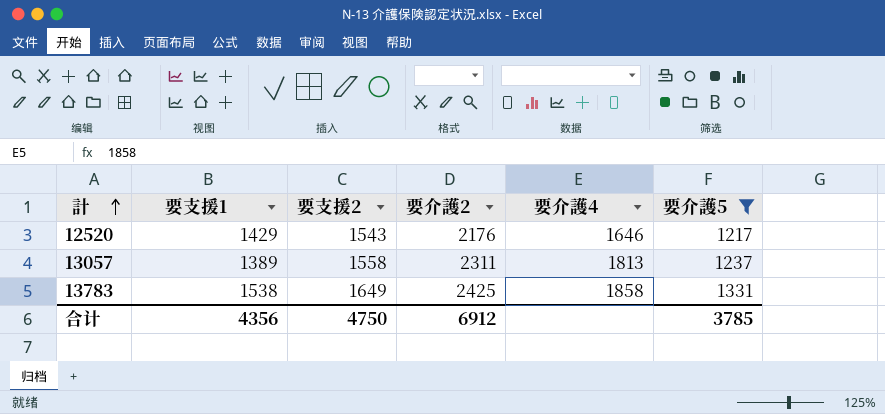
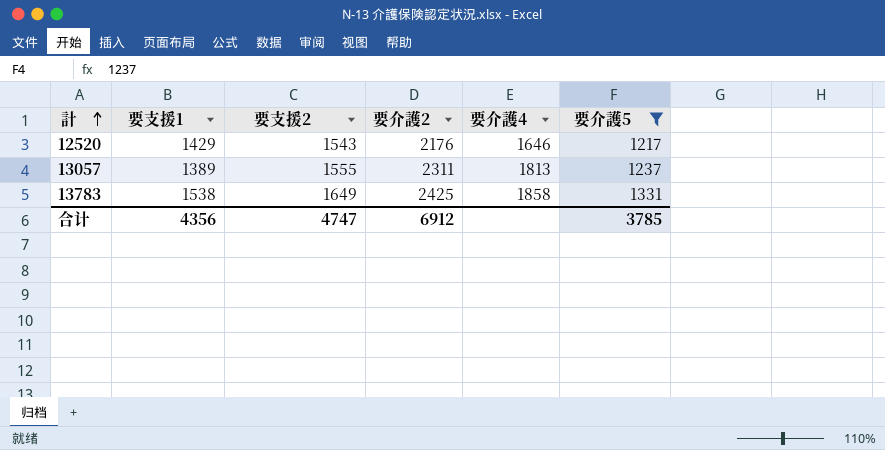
13057 | 要支援2: 1558 -> 1555
合计 | 要支援2: 4750 -> 4747

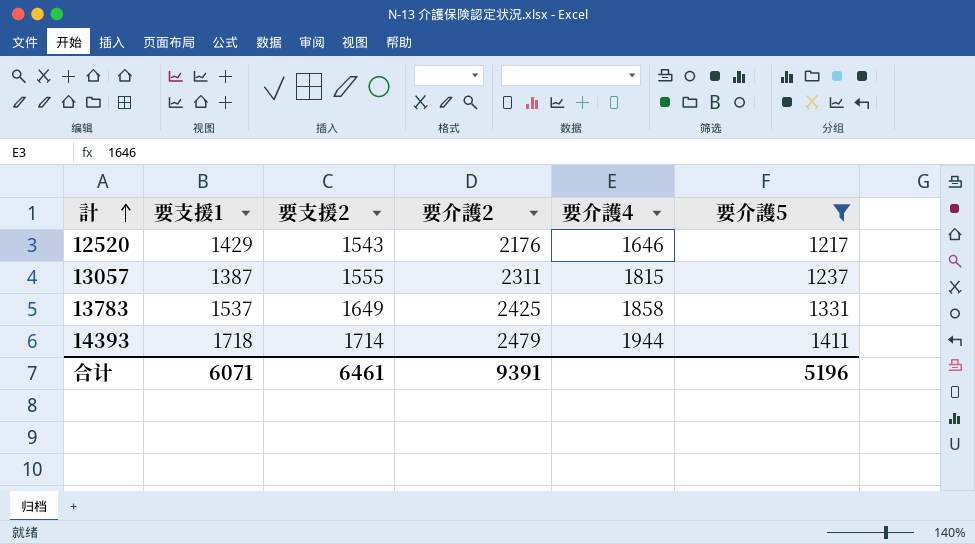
13057 | 要支援1: 1389 -> 1387
13057 | 要介護4: 1813 -> 1815
13783 | 要支援1: 1538 -> 1537
row 14393: none -> 1718 | 1714 | 2479 | 1944 | 1411
合计 | 要支援1: 4356 -> 6071
合计 | 要支援2: 4747 -> 6461
合计 | 要介護2: 6912 -> 9391
合计 | 要介護5: 3785 -> 5196

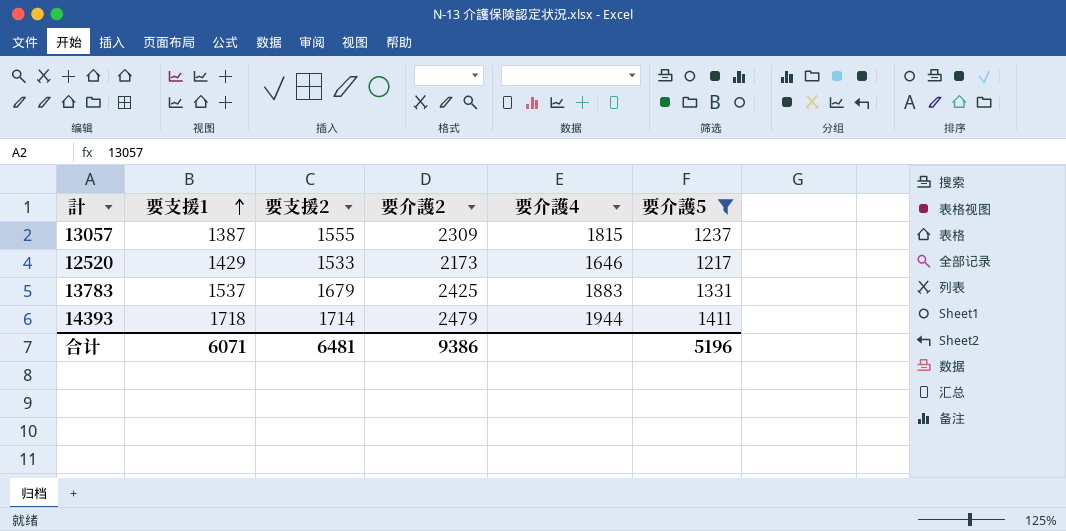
row order: 計 ascending -> 要支援1 ascending
13057 | 要介護2: 2311 -> 2309
12520 | 要支援2: 1543 -> 1533
12520 | 要介護2: 2176 -> 2173
13783 | 要支援2: 1649 -> 1679
13783 | 要介護4: 1858 -> 1883
合计 | 要支援2: 6461 -> 6481
合计 | 要介護2: 9391 -> 9386

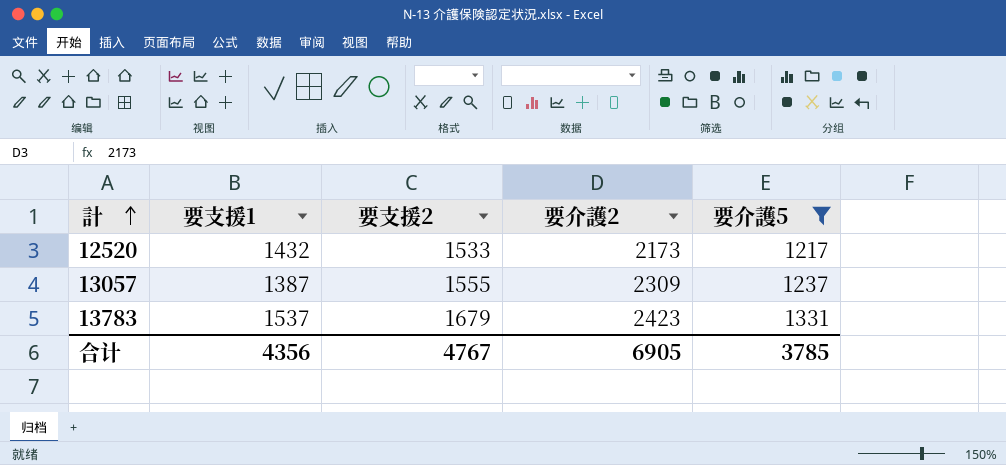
row order: 要支援1 ascending -> 計 ascending
column 要介護4 | position: 5 -> none
row 14393: 1718 | 1714 | 2479 | 1944 | 1411 -> none
12520 | 要支援1: 1429 -> 1432
13783 | 要介護2: 2425 -> 2423
合计 | 要支援1: 6071 -> 4356
合计 | 要支援2: 6481 -> 4767
合计 | 要介護2: 9386 -> 6905
合计 | 要介護5: 5196 -> 3785

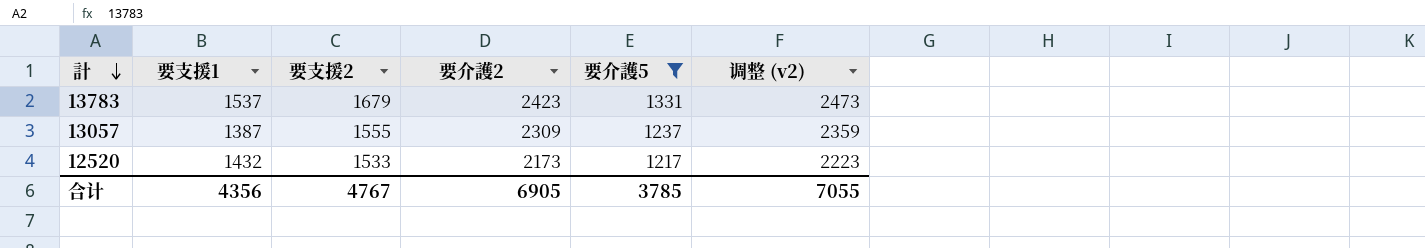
row order: 計 ascending -> 計 descending
column 调整 (v2) | formula: none -> [要介護2] + 50

